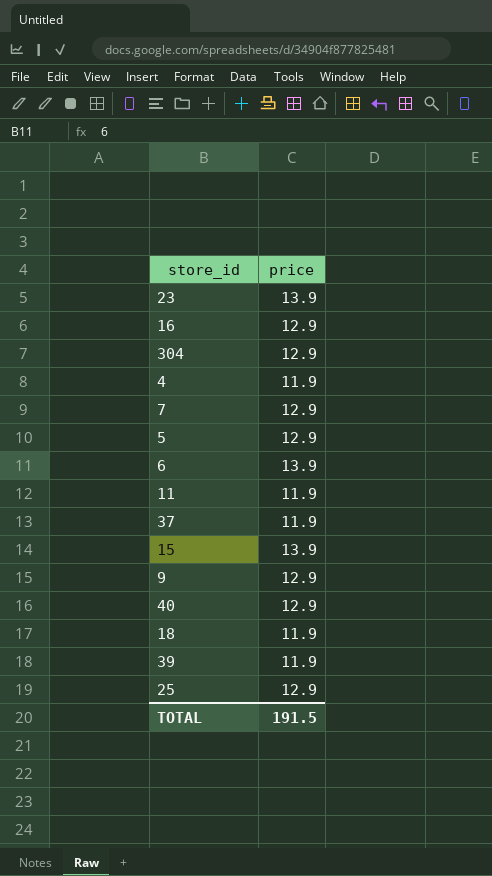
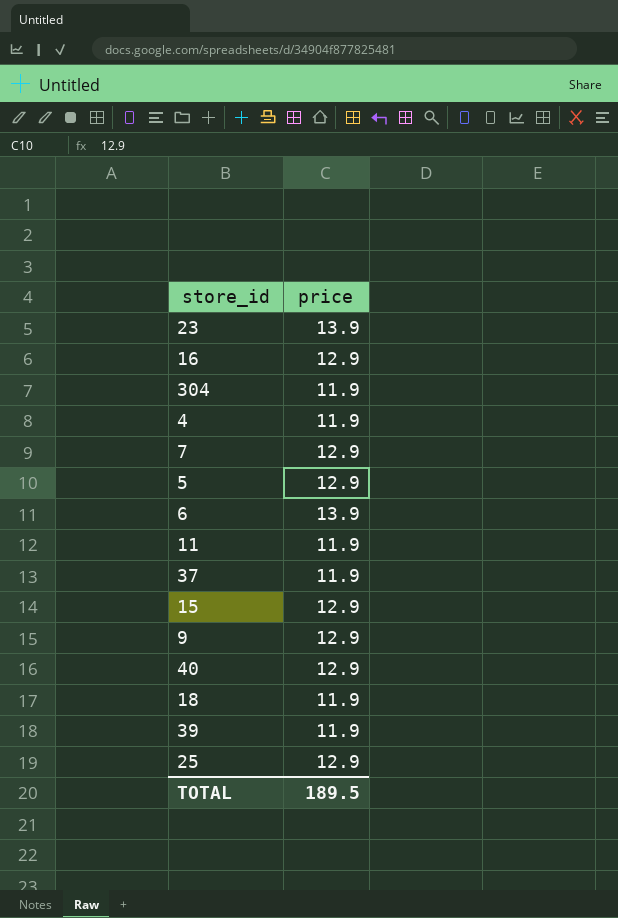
304 | price: 12.9 -> 11.9
15 | price: 13.9 -> 12.9
TOTAL | price: 191.5 -> 189.5

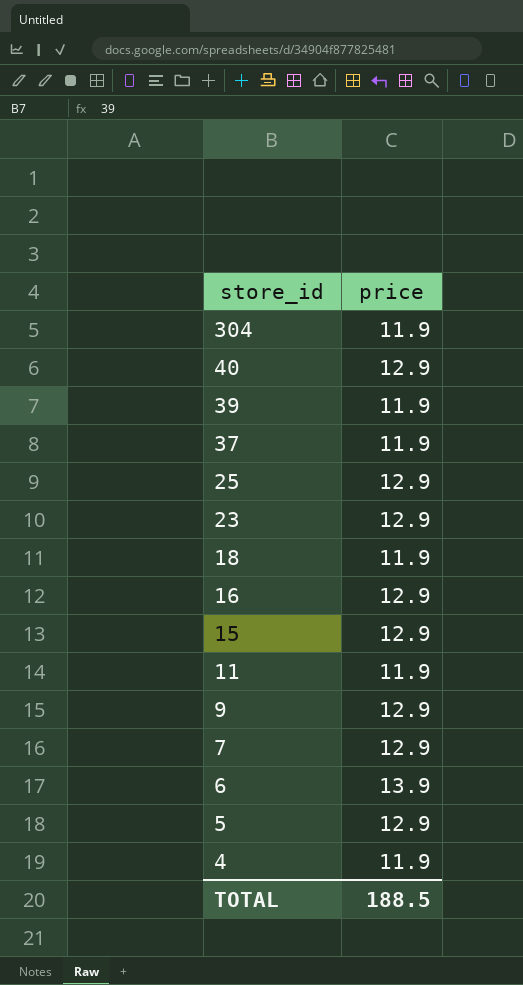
row order: none -> store_id descending
23 | price: 13.9 -> 12.9
TOTAL | price: 189.5 -> 188.5

